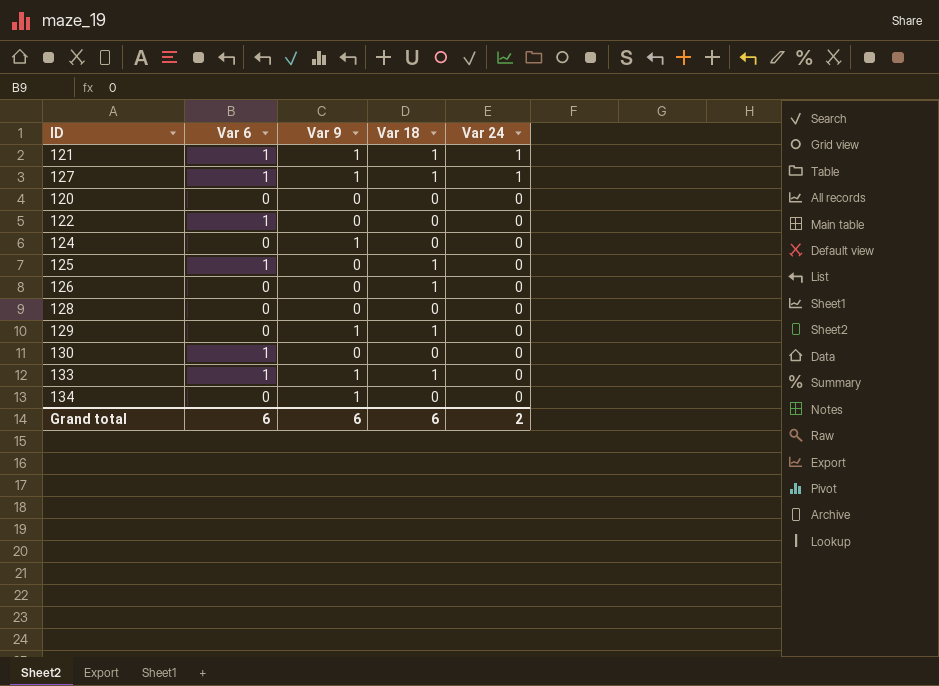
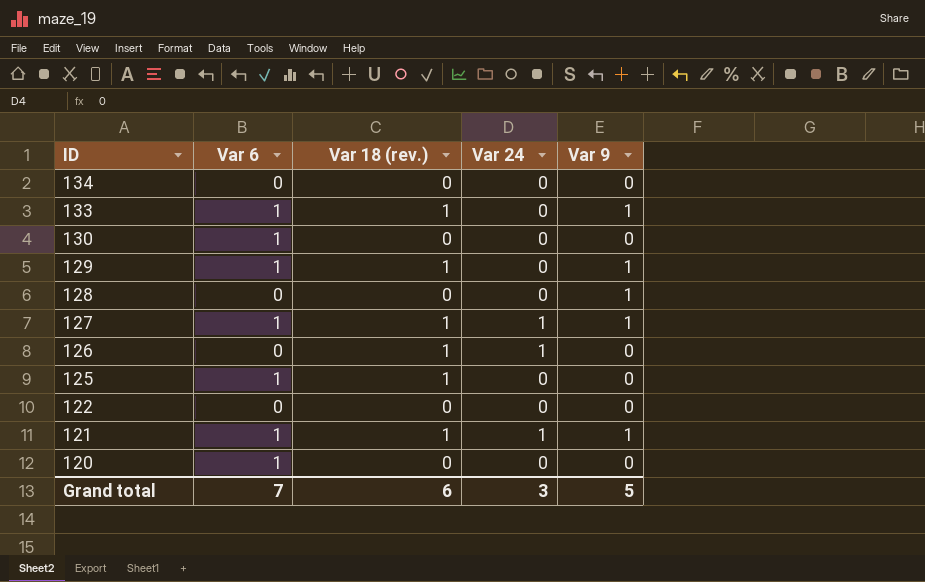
row order: Var 24 descending -> ID descending
column name: Var 18 -> Var 18 (rev.)
column Var 9 | position: 3 -> 5
row 124: 0 | 1 | 0 | 0 -> none
134 | Var 9: 1 -> 0
129 | Var 6: 0 -> 1
128 | Var 9: 0 -> 1
126 | Var 24: 0 -> 1
122 | Var 6: 1 -> 0
120 | Var 6: 0 -> 1
Grand total | Var 6: 6 -> 7
Grand total | Var 24: 2 -> 3
Grand total | Var 9: 6 -> 5

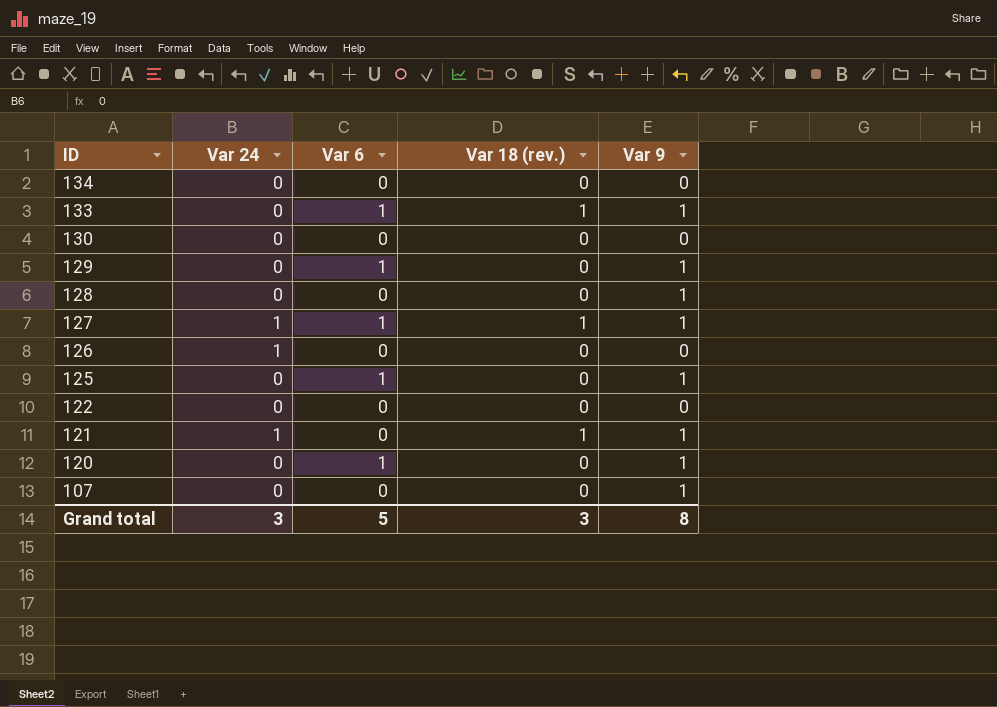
column Var 24 | position: 4 -> 2
130 | Var 6: 1 -> 0
129 | Var 18 (rev.): 1 -> 0
126 | Var 18 (rev.): 1 -> 0
125 | Var 18 (rev.): 1 -> 0
125 | Var 9: 0 -> 1
121 | Var 6: 1 -> 0
120 | Var 9: 0 -> 1
row 107: none -> 0 | 0 | 0 | 1
Grand total | Var 6: 7 -> 5
Grand total | Var 18 (rev.): 6 -> 3
Grand total | Var 9: 5 -> 8

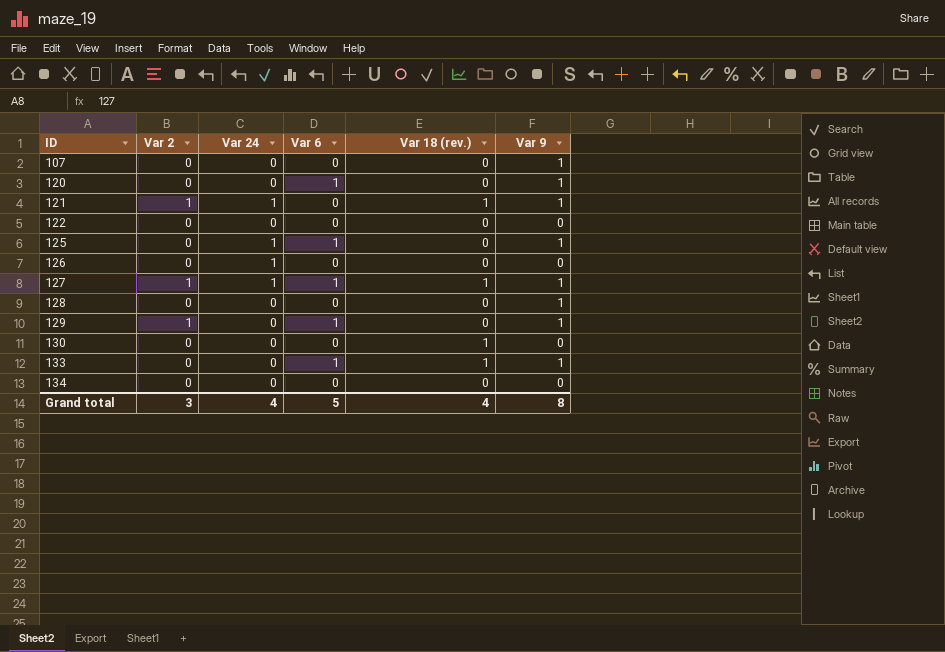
row order: ID descending -> ID ascending
column Var 2 | position: none -> 2
125 | Var 24: 0 -> 1
130 | Var 18 (rev.): 0 -> 1
Grand total | Var 24: 3 -> 4
Grand total | Var 18 (rev.): 3 -> 4

